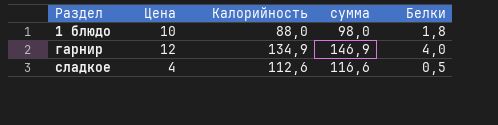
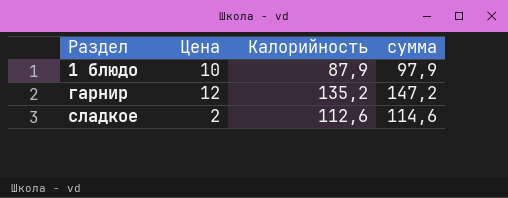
column Белки | position: 5 -> none
1 блюдо | Калорийность: 88,0 -> 87,9
1 блюдо | сумма: 98,0 -> 97,9
гарнир | Калорийность: 134,9 -> 135,2
гарнир | сумма: 146,9 -> 147,2
сладкое | Цена: 4 -> 2
сладкое | сумма: 116,6 -> 114,6

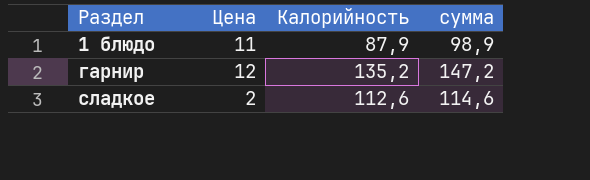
1 блюдо | Цена: 10 -> 11
1 блюдо | сумма: 97,9 -> 98,9

